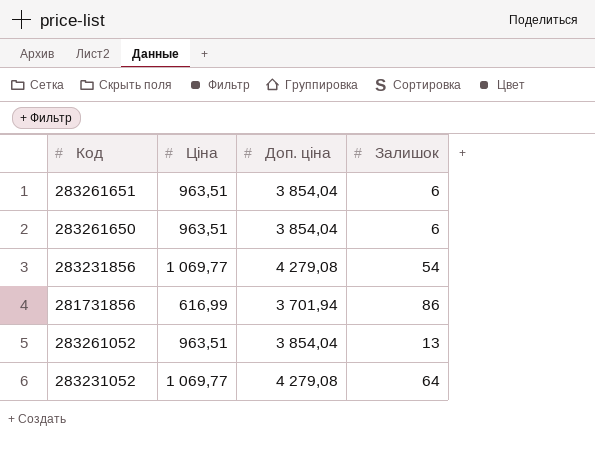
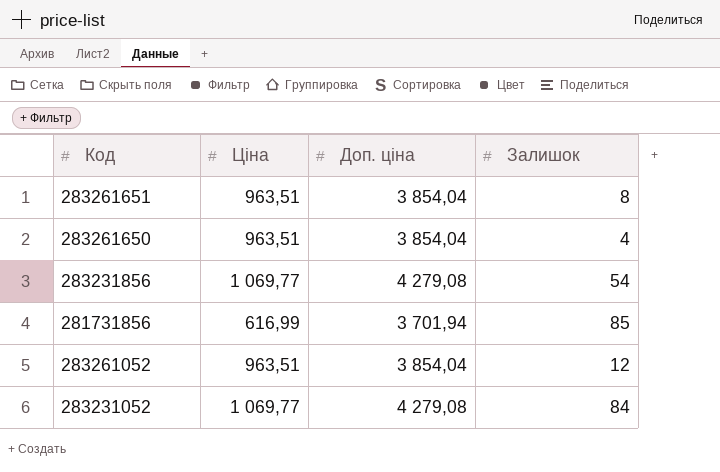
283261651 | Залишок: 6 -> 8
283261650 | Залишок: 6 -> 4
281731856 | Залишок: 86 -> 85
283261052 | Залишок: 13 -> 12
283231052 | Залишок: 64 -> 84

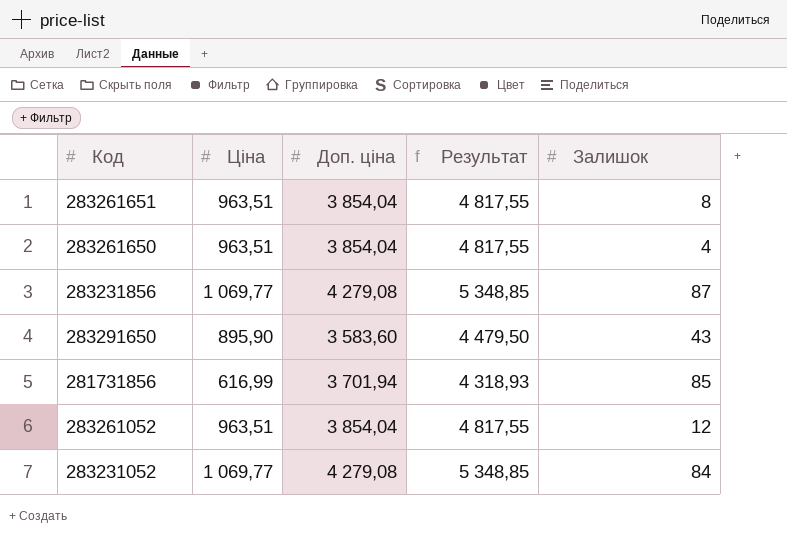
column Результат | formula: none -> [Ціна] + [Доп. ціна]
283231856 | Залишок: 54 -> 87
row 283291650: none -> 895,90 | 3 583,60 | 4 479,50 | 43

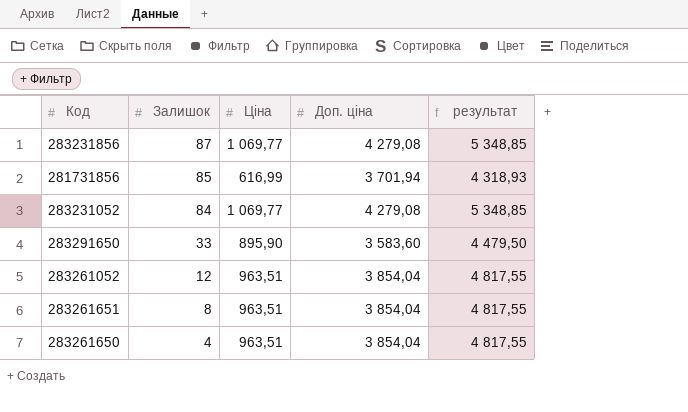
row order: none -> Залишок descending
column Залишок | position: 5 -> 2
column name: Результат -> результат
283291650 | Залишок: 43 -> 33

